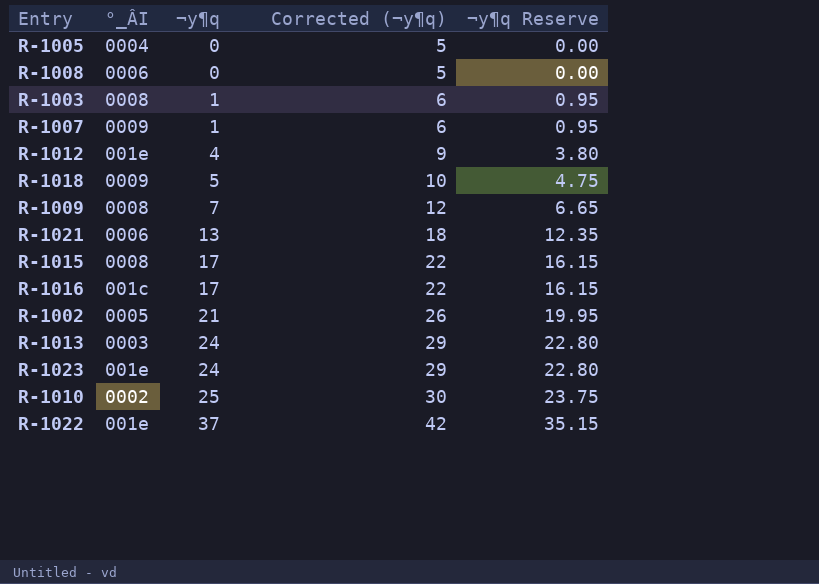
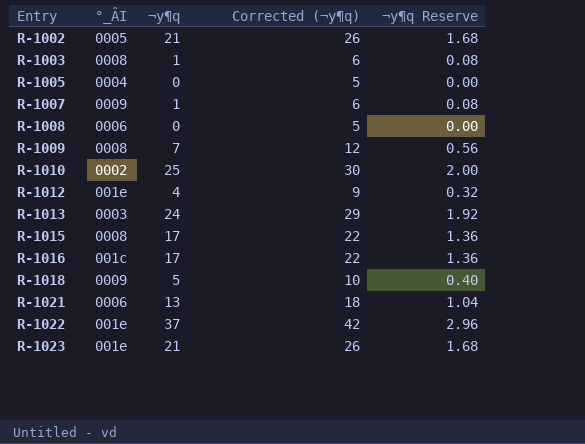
row order: ¬y¶q ascending -> Entry ascending
column ¬y¶q Reserve | formula: [¬y¶q] * 0.95 -> [¬y¶q] * 0.08
R-1023 | ¬y¶q: 24 -> 21
R-1023 | Corrected (¬y¶q): 29 -> 26

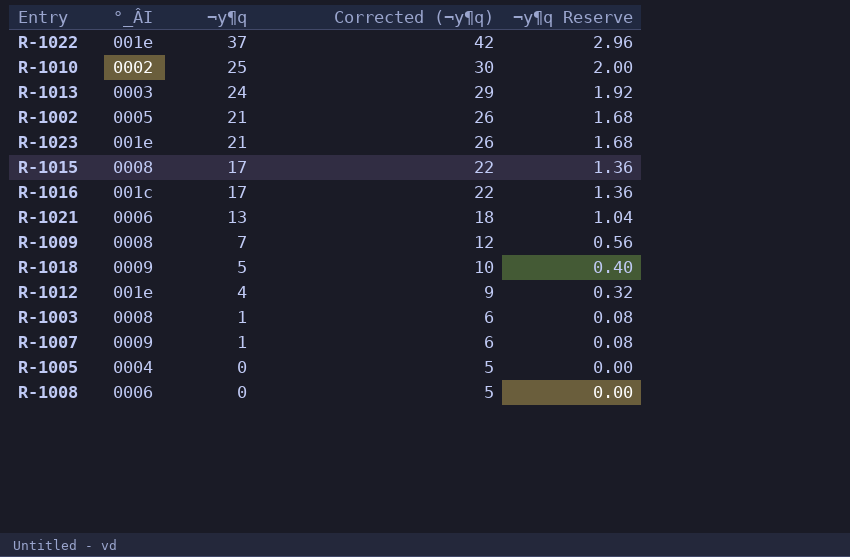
row order: Entry ascending -> ¬y¶q descending

